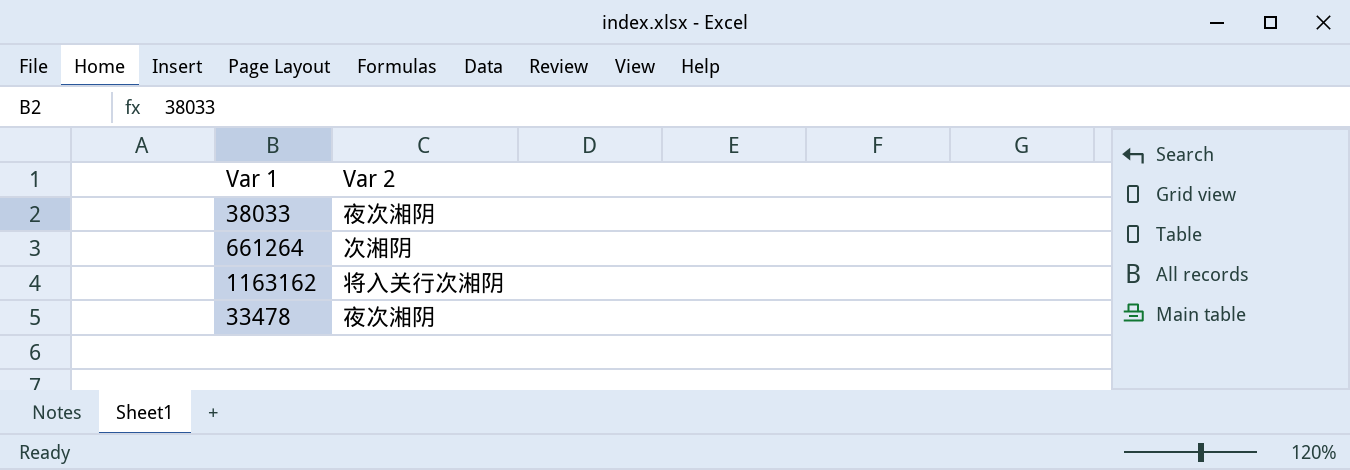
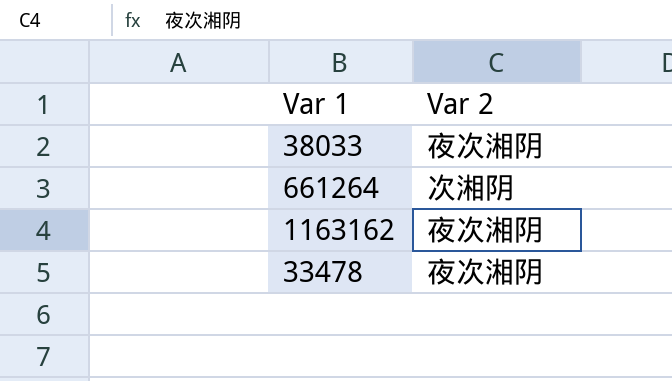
1163162 | Var 2: 将入关行次湘阴 -> 夜次湘阴

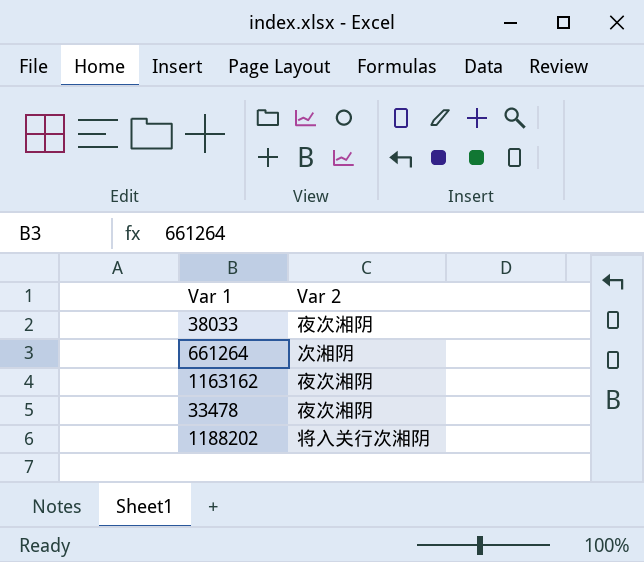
row 1188202: none -> 将入关行次湘阴

